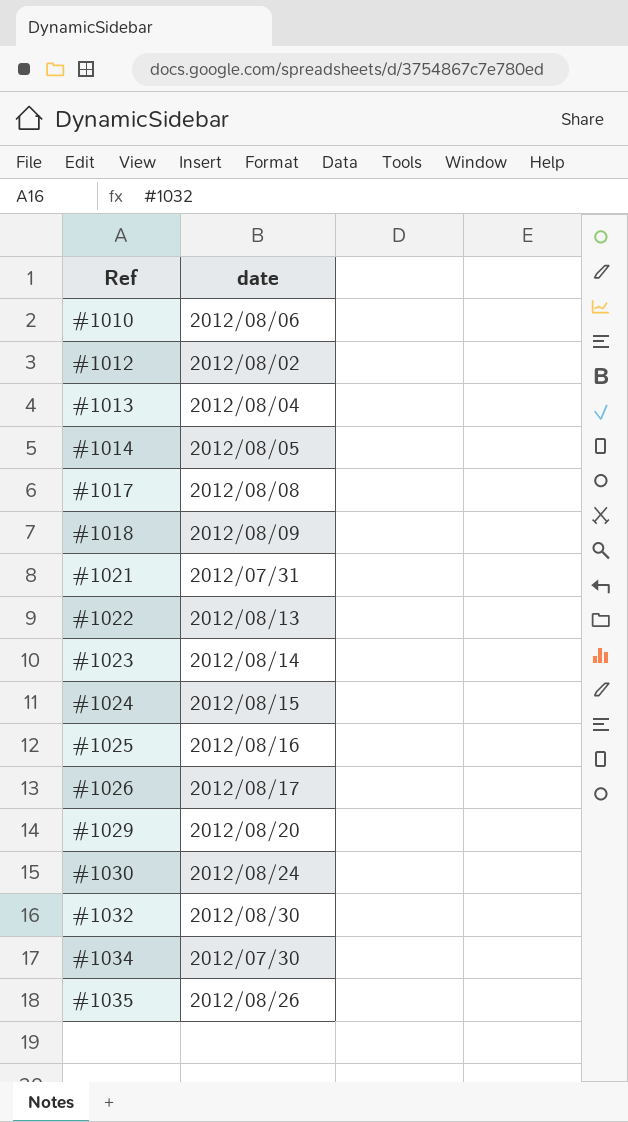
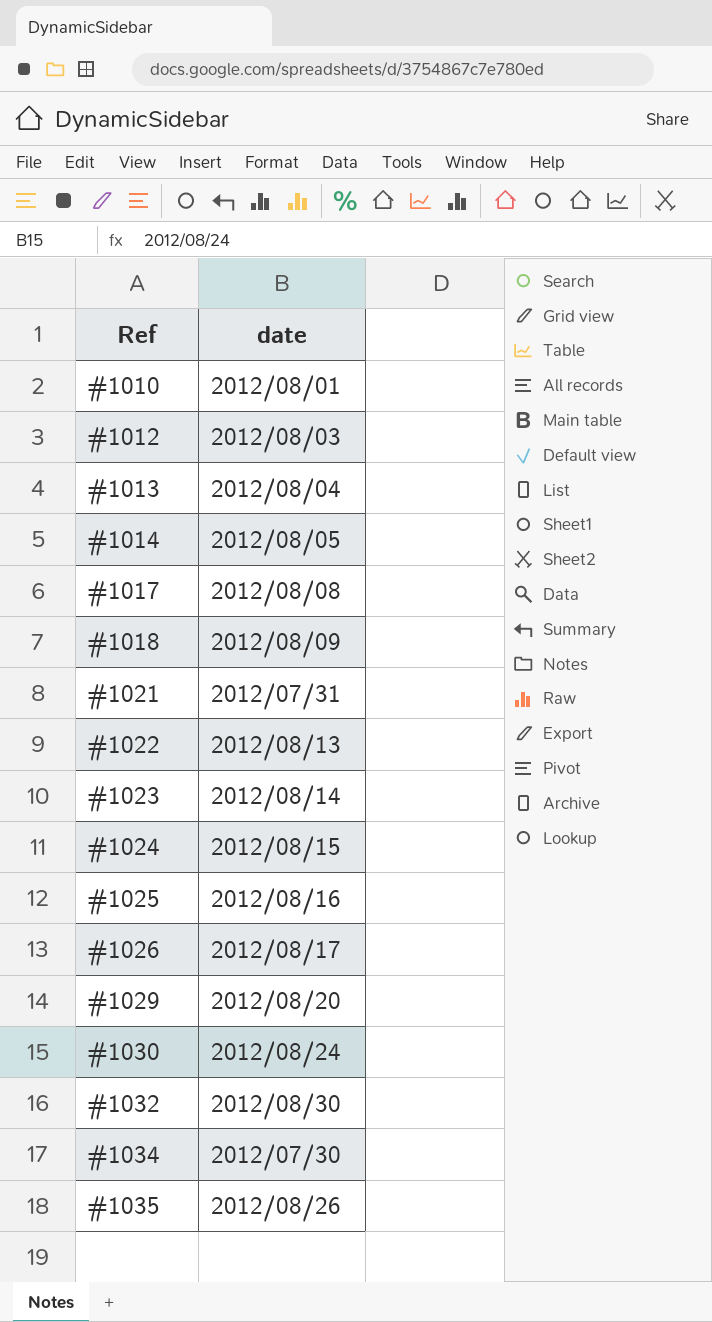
#1010 | date: 2012/08/06 -> 2012/08/01
#1012 | date: 2012/08/02 -> 2012/08/03

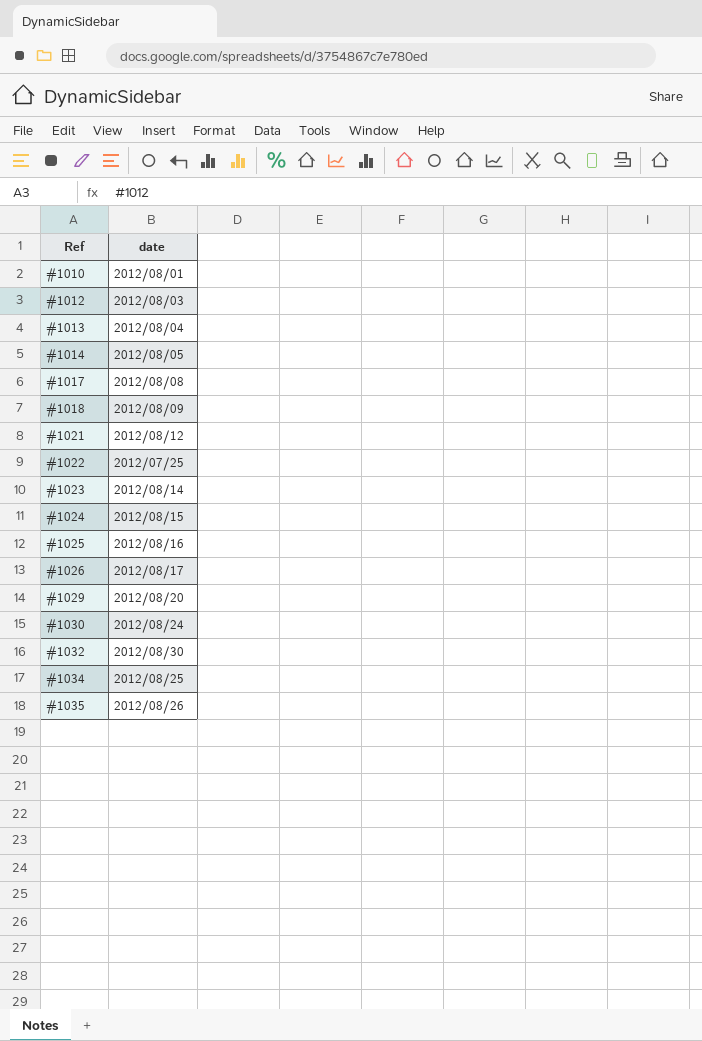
#1021 | date: 2012/07/31 -> 2012/08/12
#1022 | date: 2012/08/13 -> 2012/07/25
#1034 | date: 2012/07/30 -> 2012/08/25

